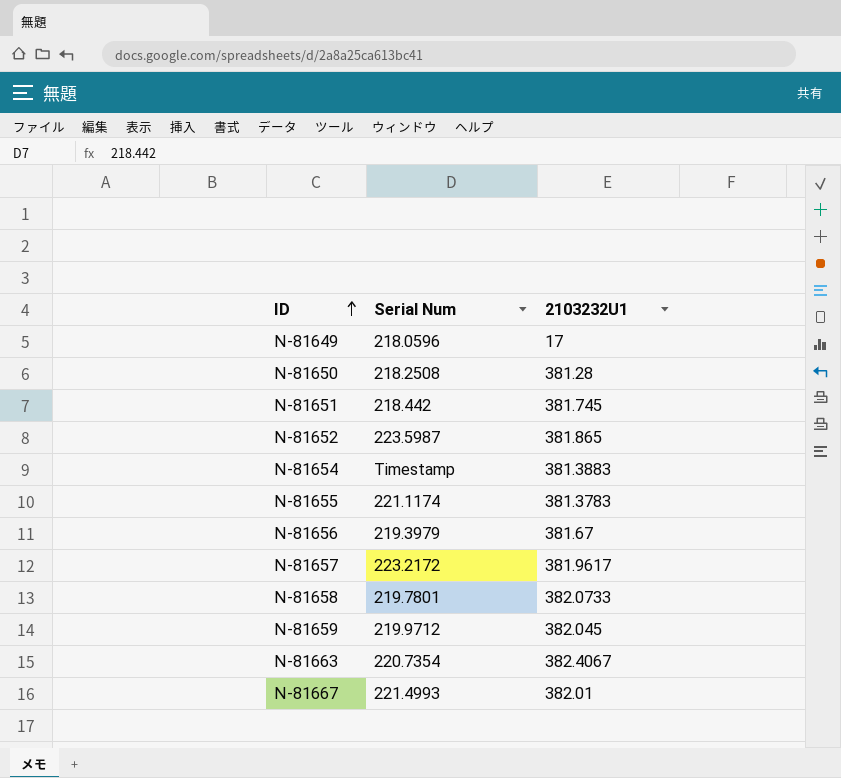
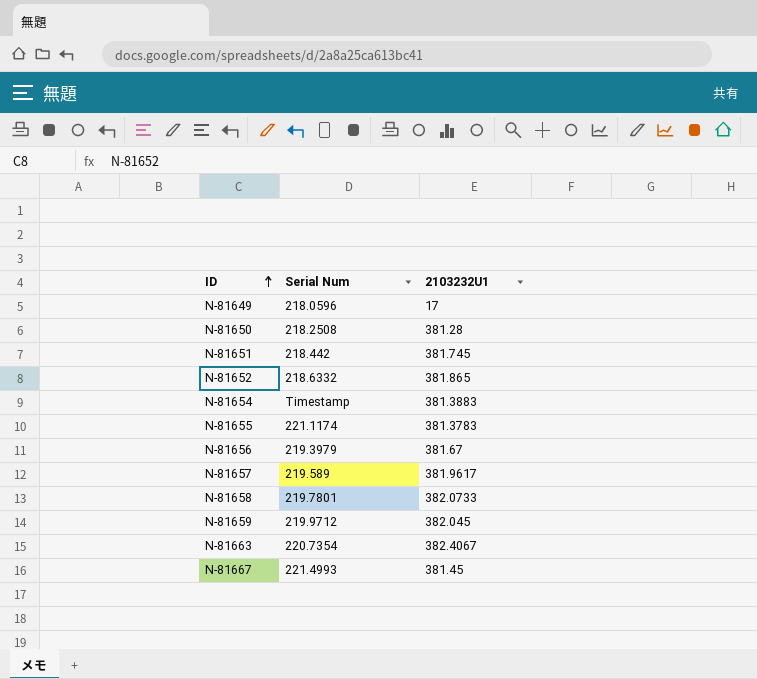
N-81652 | Serial Num: 223.5987 -> 218.6332
N-81657 | Serial Num: 223.2172 -> 219.589
N-81667 | 2103232U1: 382.01 -> 381.45

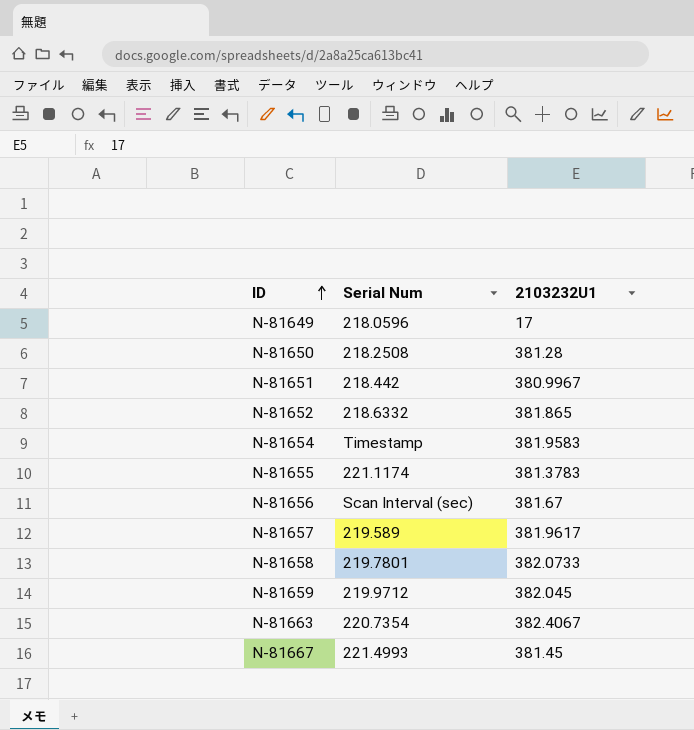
N-81651 | 2103232U1: 381.745 -> 380.9967
N-81654 | 2103232U1: 381.3883 -> 381.9583
N-81656 | Serial Num: 219.3979 -> Scan Interval (sec)

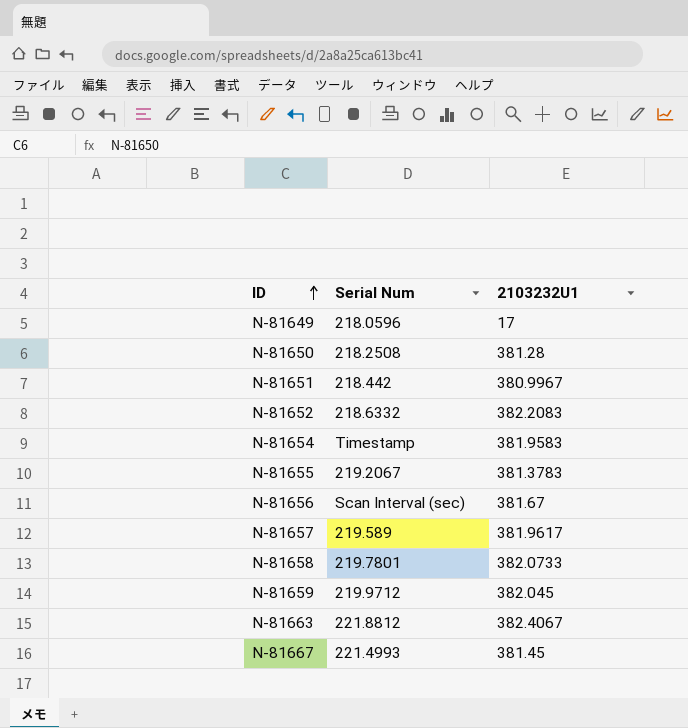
N-81652 | 2103232U1: 381.865 -> 382.2083
N-81655 | Serial Num: 221.1174 -> 219.2067
N-81663 | Serial Num: 220.7354 -> 221.8812

